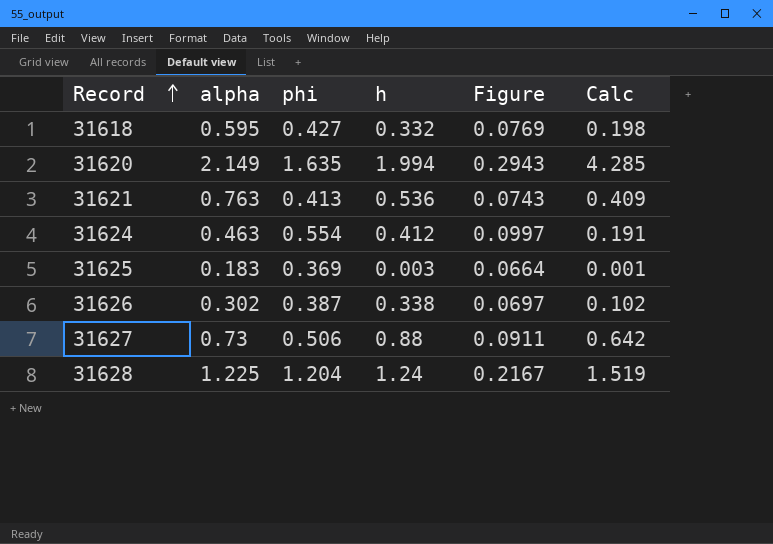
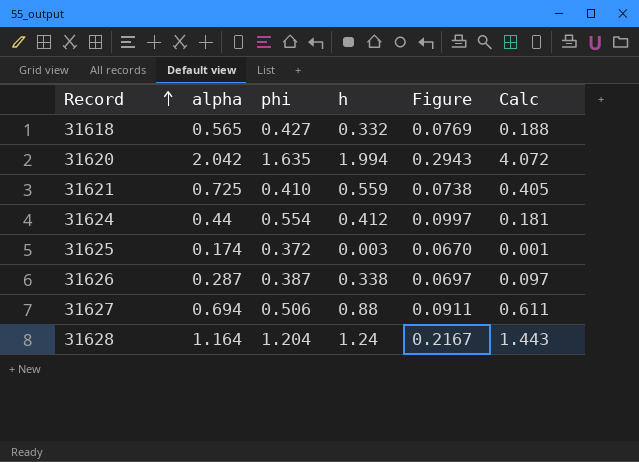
31618 | alpha: 0.595 -> 0.565
31618 | Calc: 0.198 -> 0.188
31620 | alpha: 2.149 -> 2.042
31620 | Calc: 4.285 -> 4.072
31621 | alpha: 0.763 -> 0.725
31621 | phi: 0.413 -> 0.410
31621 | h: 0.536 -> 0.559
31621 | Figure: 0.0743 -> 0.0738
31621 | Calc: 0.409 -> 0.405
31624 | alpha: 0.463 -> 0.44
31624 | Calc: 0.191 -> 0.181
31625 | alpha: 0.183 -> 0.174
31625 | phi: 0.369 -> 0.372
31625 | Figure: 0.0664 -> 0.0670
31626 | alpha: 0.302 -> 0.287
31626 | Calc: 0.102 -> 0.097
31627 | alpha: 0.73 -> 0.694
31627 | Calc: 0.642 -> 0.611
31628 | alpha: 1.225 -> 1.164
31628 | Calc: 1.519 -> 1.443

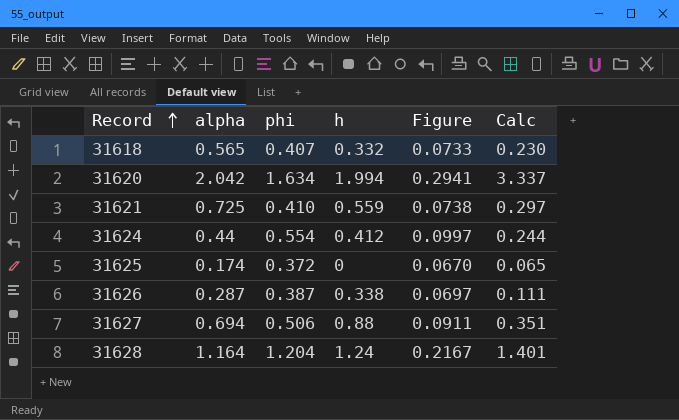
column Calc | formula: [alpha] * [h] -> [alpha] * [phi]
31618 | phi: 0.427 -> 0.407
31618 | Figure: 0.0769 -> 0.0733
31620 | phi: 1.635 -> 1.634
31620 | Figure: 0.2943 -> 0.2941
31625 | h: 0.003 -> 0

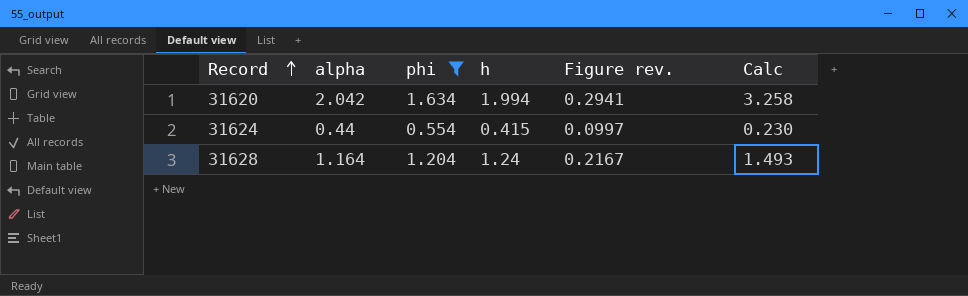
filter: none -> phi >= 0.554
column name: Figure -> Figure rev.
column Calc | formula: [alpha] * [phi] -> [phi] * [h]
31624 | h: 0.412 -> 0.415

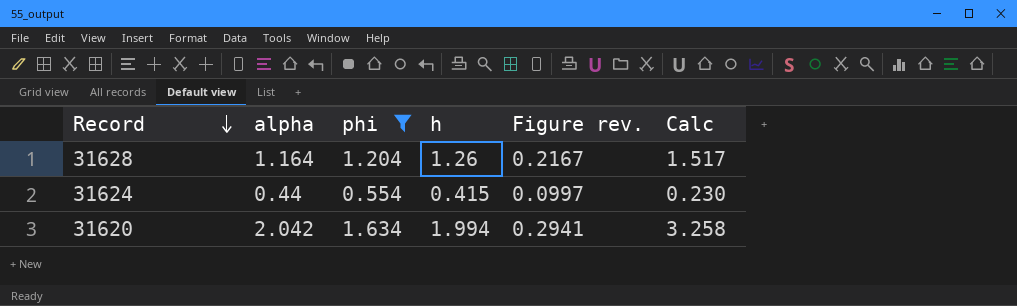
row order: Record ascending -> Record descending
31628 | h: 1.24 -> 1.26
31628 | Calc: 1.493 -> 1.517

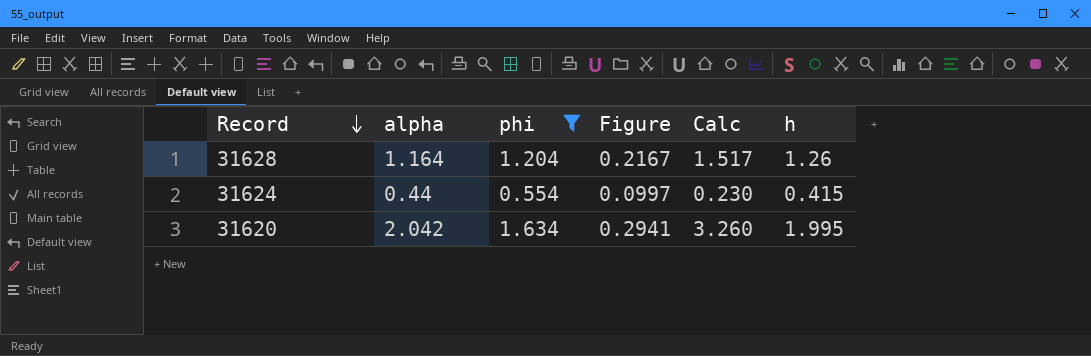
column name: Figure rev. -> Figure
column h | position: 4 -> 6
31620 | Calc: 3.258 -> 3.260
31620 | h: 1.994 -> 1.995

